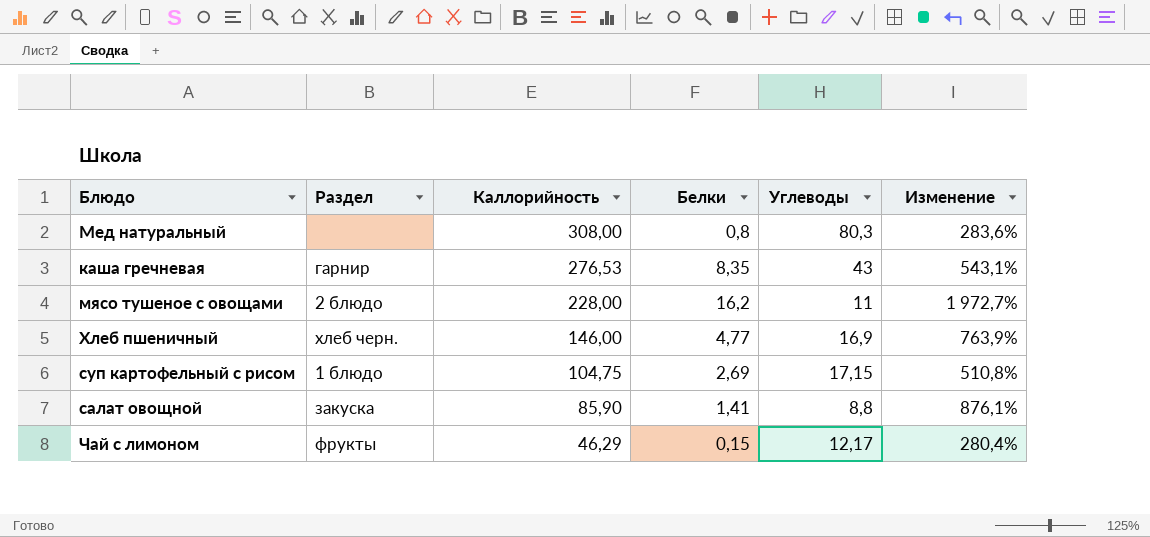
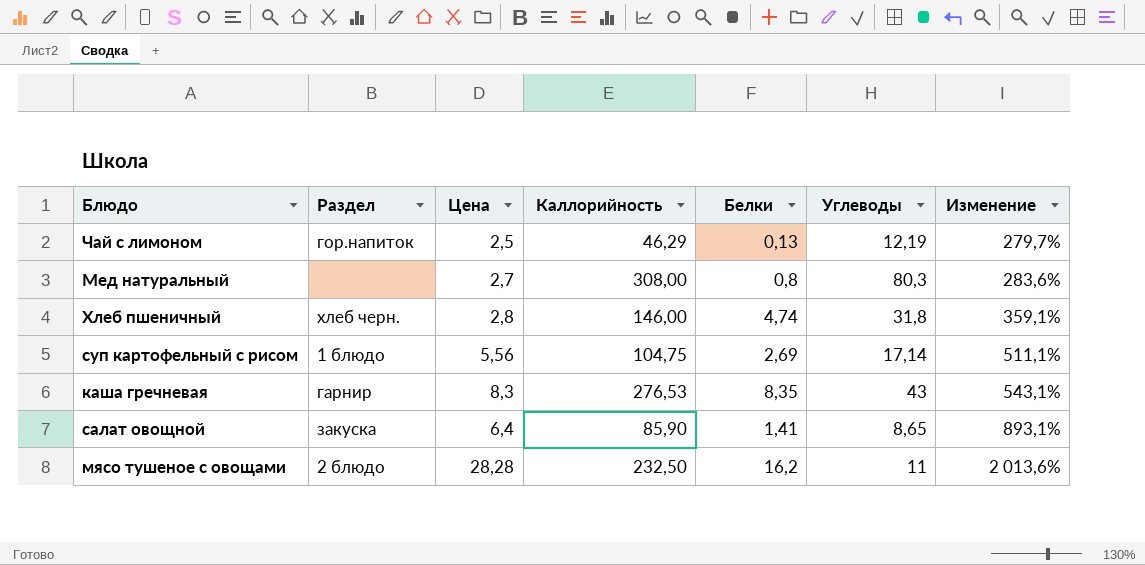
row order: Каллорийность descending -> Изменение ascending
column Цена | position: none -> 3
Чай с лимоном | Раздел: фрукты -> гор.напиток
Чай с лимоном | Белки: 0,15 -> 0,13
Чай с лимоном | Углеводы: 12,17 -> 12,19
Чай с лимоном | Изменение: 280,4% -> 279,7%
Хлеб пшеничный | Белки: 4,77 -> 4,74
Хлеб пшеничный | Углеводы: 16,9 -> 31,8
Хлеб пшеничный | Изменение: 763,9% -> 359,1%
суп картофельный с рисом | Углеводы: 17,15 -> 17,14
суп картофельный с рисом | Изменение: 510,8% -> 511,1%
салат овощной | Углеводы: 8,8 -> 8,65
салат овощной | Изменение: 876,1% -> 893,1%
мясо тушеное с овощами | Каллорийность: 228,00 -> 232,50
мясо тушеное с овощами | Изменение: 1 972,7% -> 2 013,6%

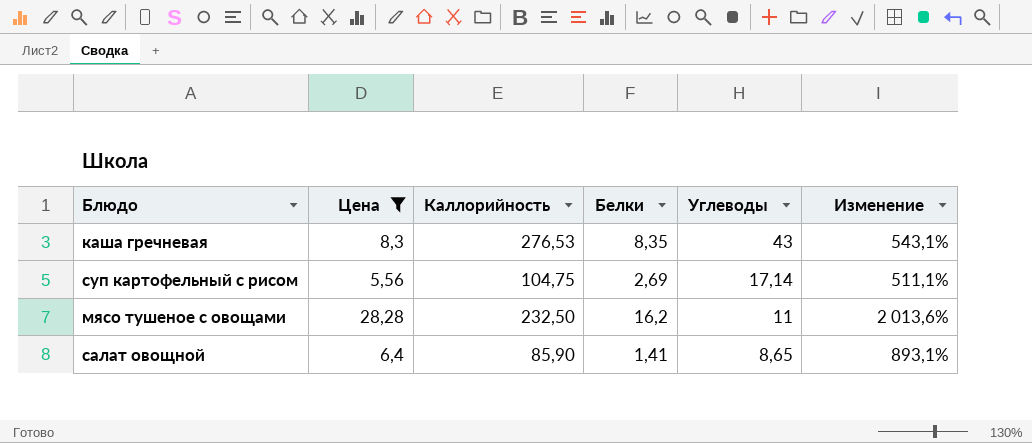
filter: none -> Цена >= 5,56
row order: Изменение ascending -> Углеводы descending
column Раздел | position: 2 -> none

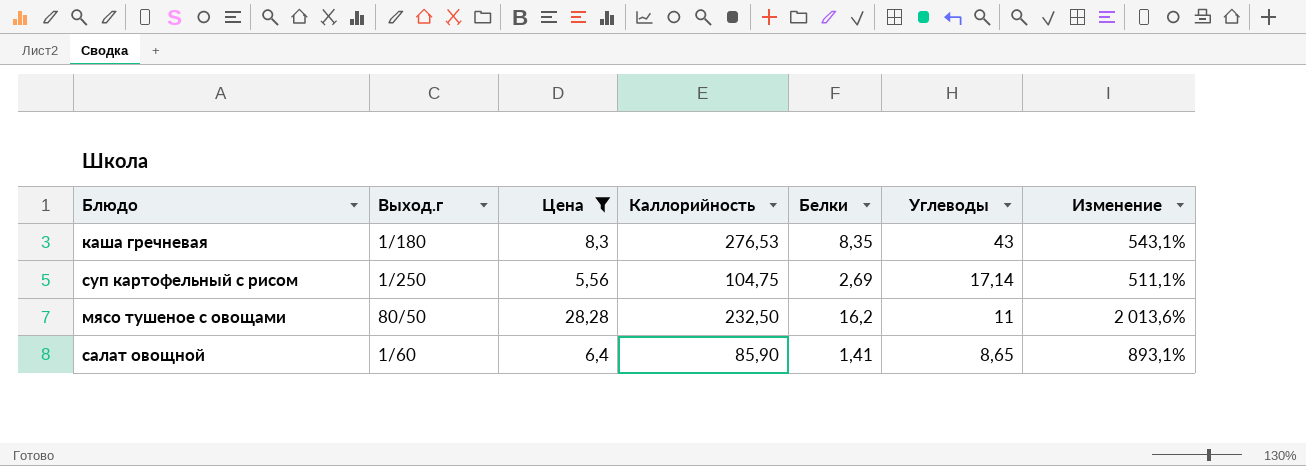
column Выход.г | position: none -> 2

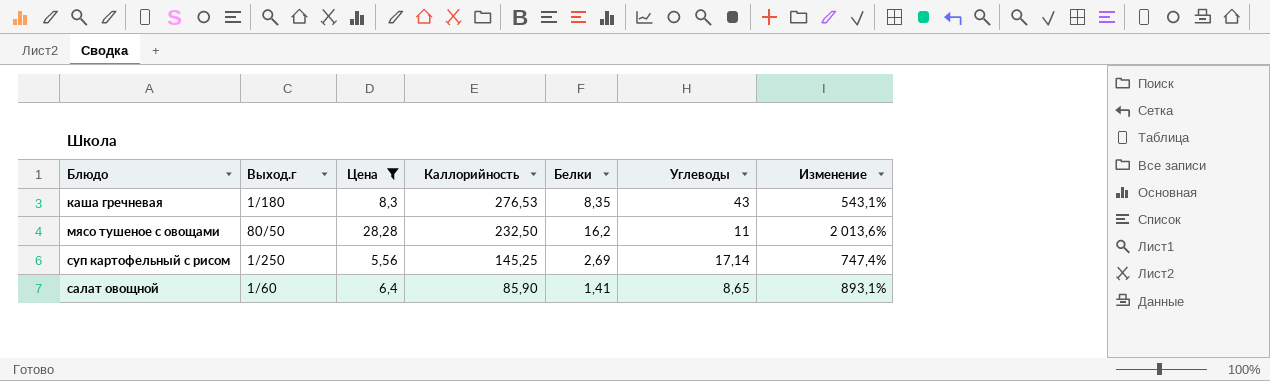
row order: Углеводы descending -> Каллорийность descending
суп картофельный с рисом | Каллорийность: 104,75 -> 145,25
суп картофельный с рисом | Изменение: 511,1% -> 747,4%

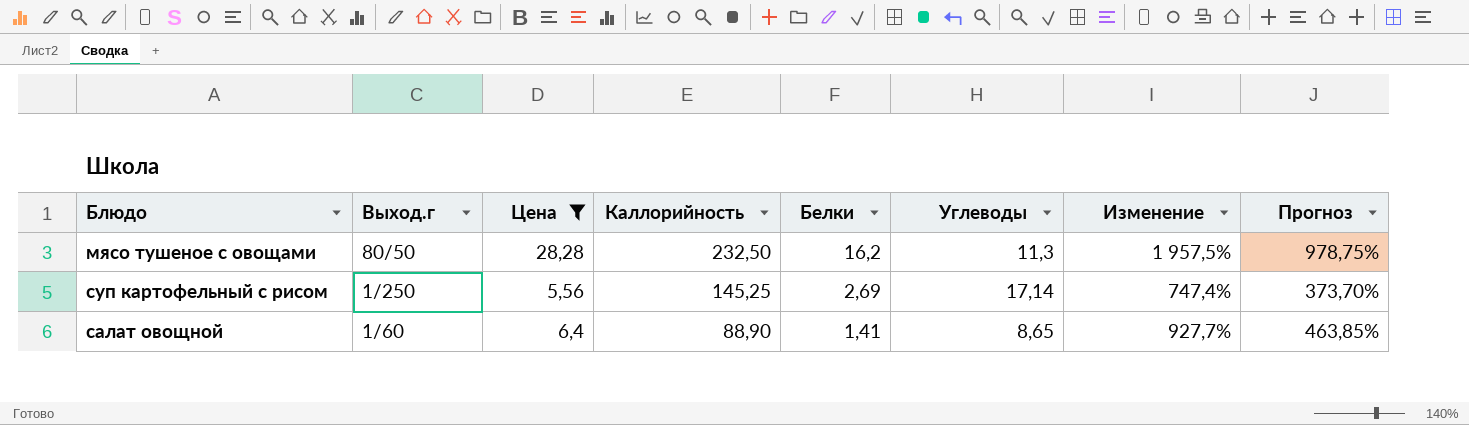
column Прогноз | formula: none -> [Изменение] * 0,5
row каша гречневая: 1/180 | 8,3 | 276,53 | 8,35 | 43 | 543,1% -> none
мясо тушеное с овощами | Углеводы: 11 -> 11,3
мясо тушеное с овощами | Изменение: 2 013,6% -> 1 957,5%
салат овощной | Каллорийность: 85,90 -> 88,90
салат овощной | Изменение: 893,1% -> 927,7%

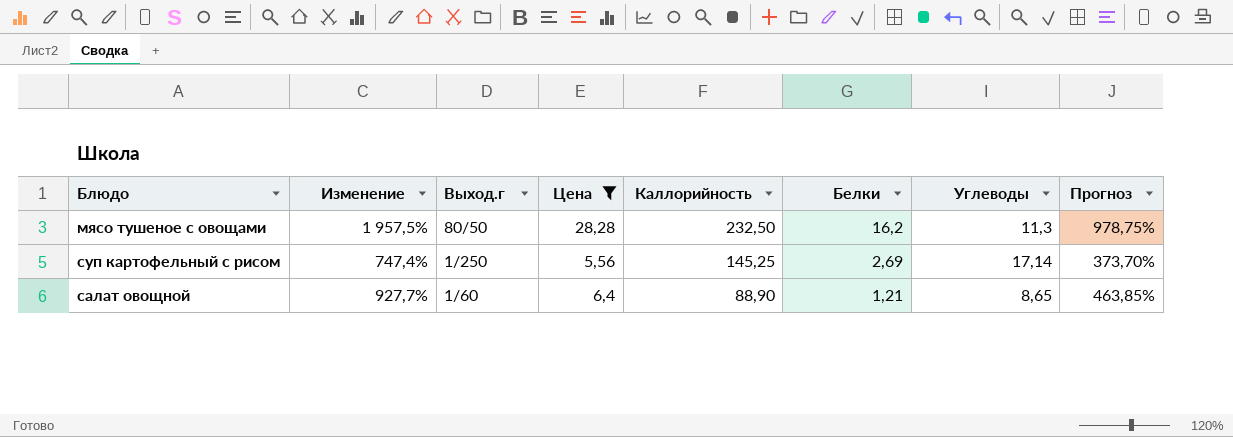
column Изменение | position: 7 -> 2
салат овощной | Белки: 1,41 -> 1,21

